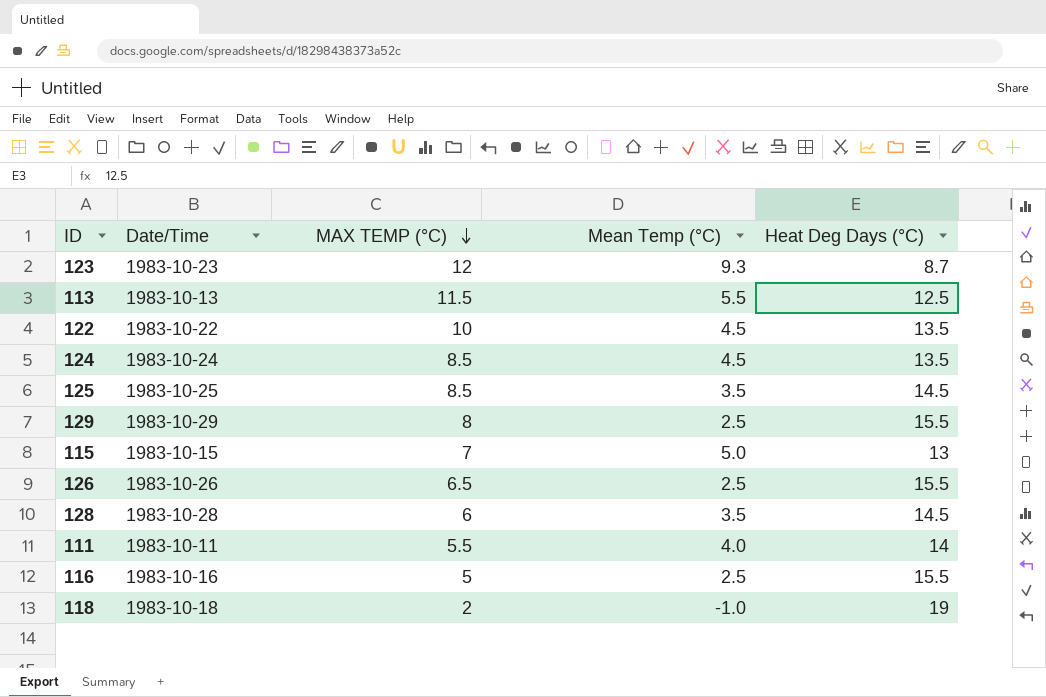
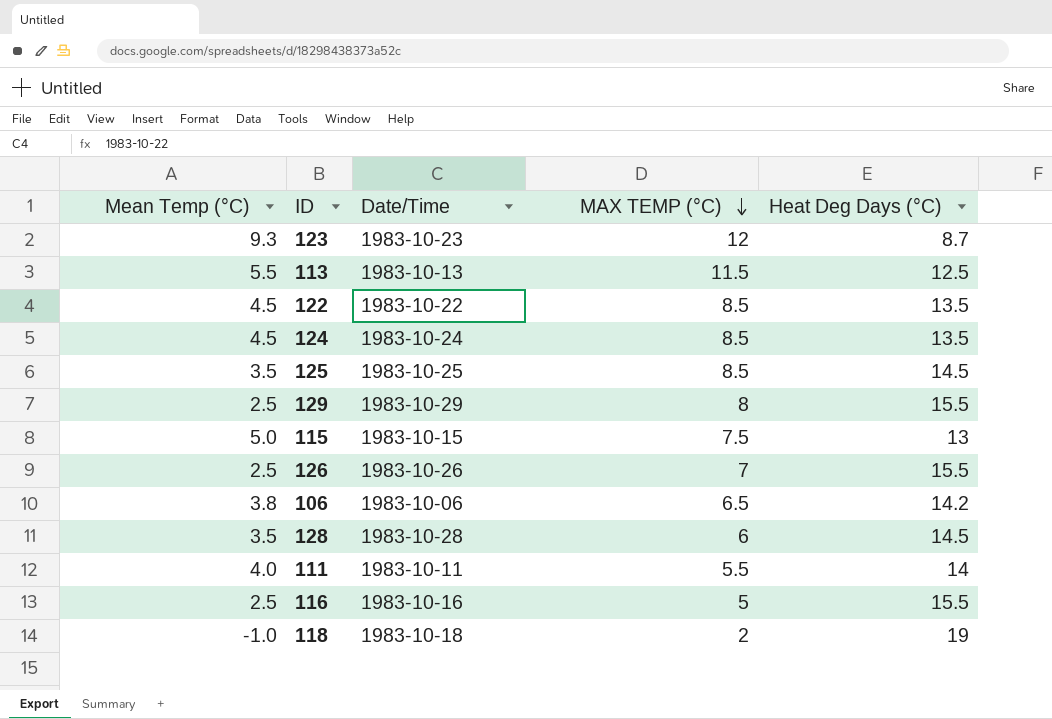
column Mean Temp (°C) | position: 4 -> 1
122 | MAX TEMP (°C): 10 -> 8.5
115 | MAX TEMP (°C): 7 -> 7.5
126 | MAX TEMP (°C): 6.5 -> 7
row 106: none -> 3.8 | 1983-10-06 | 6.5 | 14.2

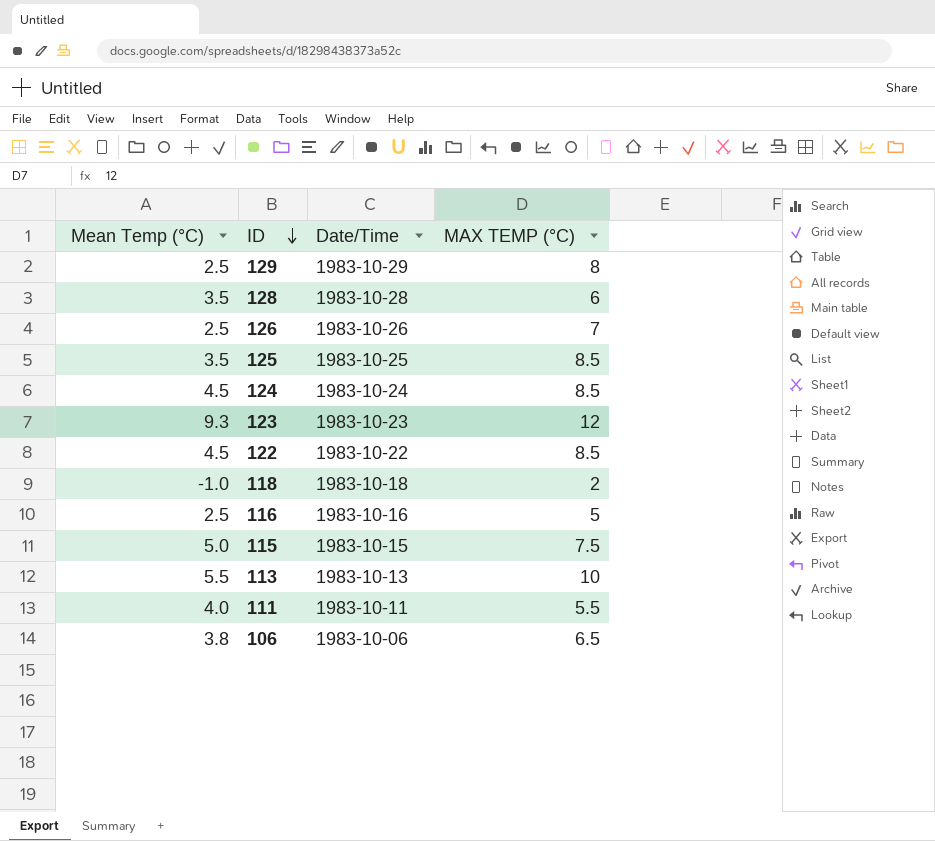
row order: MAX TEMP (°C) descending -> ID descending
column Heat Deg Days (°C) | position: 5 -> none
113 | MAX TEMP (°C): 11.5 -> 10

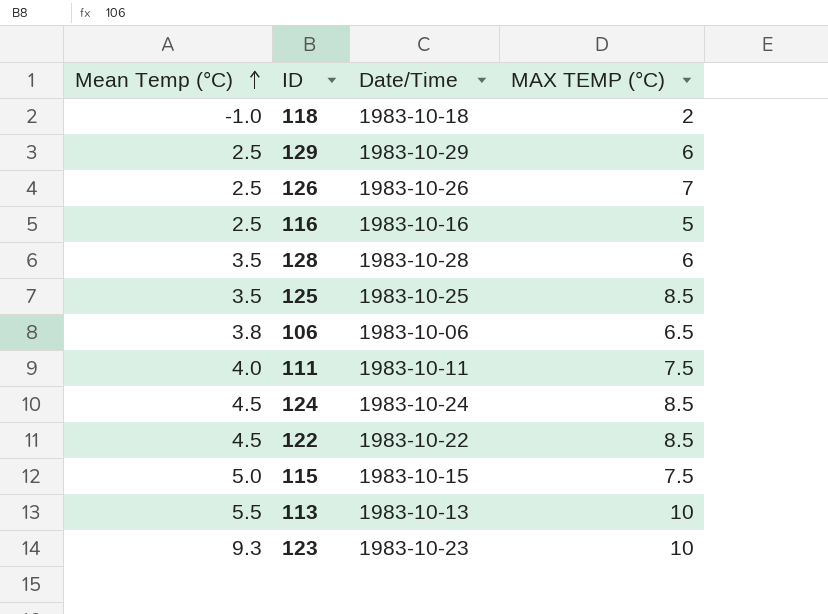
row order: ID descending -> Mean Temp (°C) ascending
129 | MAX TEMP (°C): 8 -> 6
111 | MAX TEMP (°C): 5.5 -> 7.5
123 | MAX TEMP (°C): 12 -> 10

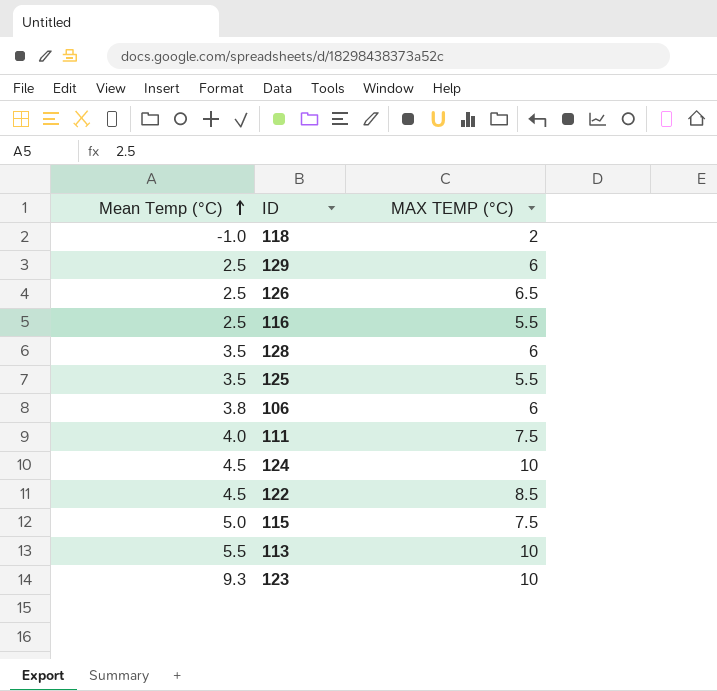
column Date/Time | position: 3 -> none
126 | MAX TEMP (°C): 7 -> 6.5
116 | MAX TEMP (°C): 5 -> 5.5
125 | MAX TEMP (°C): 8.5 -> 5.5
106 | MAX TEMP (°C): 6.5 -> 6
124 | MAX TEMP (°C): 8.5 -> 10

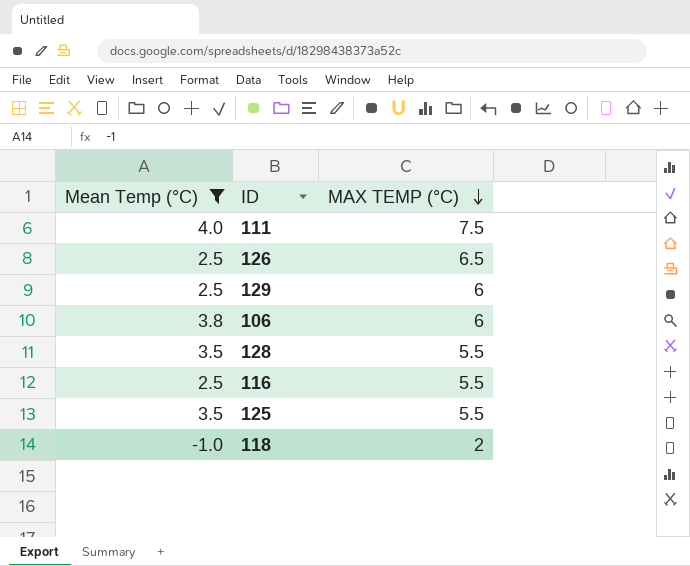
filter: none -> Mean Temp (°C) <= 4.0
row order: Mean Temp (°C) ascending -> MAX TEMP (°C) descending
128 | MAX TEMP (°C): 6 -> 5.5

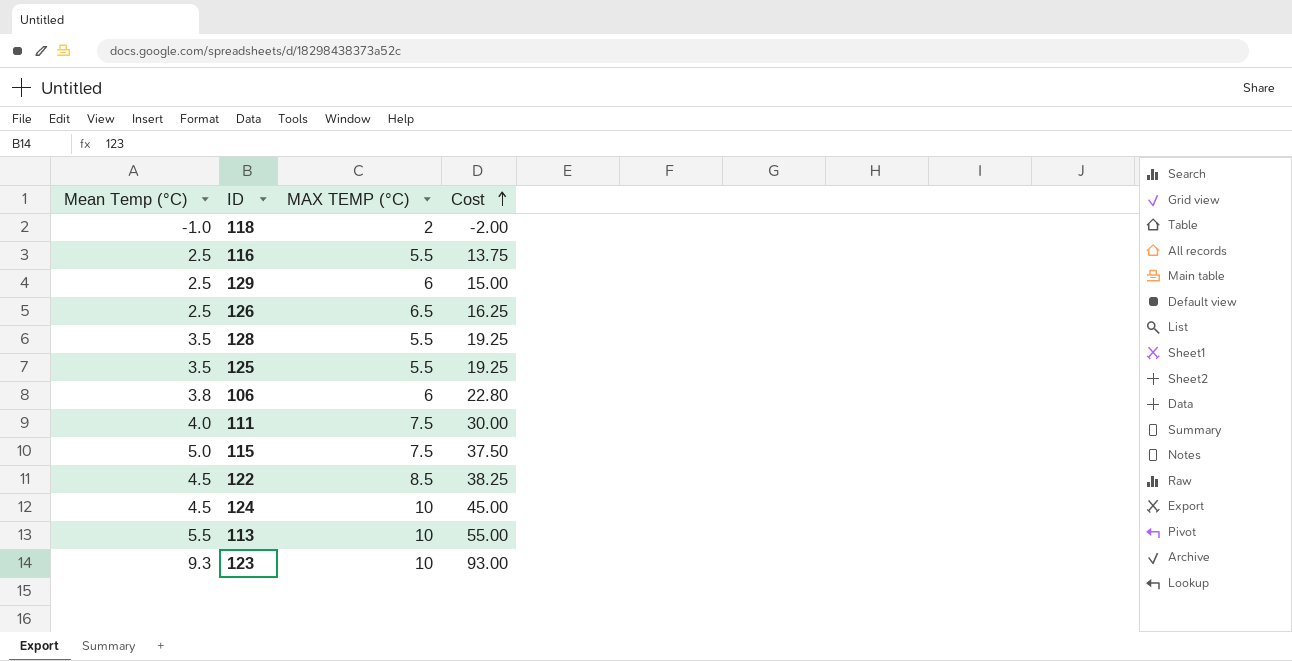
filter: Mean Temp (°C) <= 4.0 -> none
row order: MAX TEMP (°C) descending -> Cost ascending
column Cost | formula: none -> [Mean Temp (°C)] * [MAX TEMP (°C)]

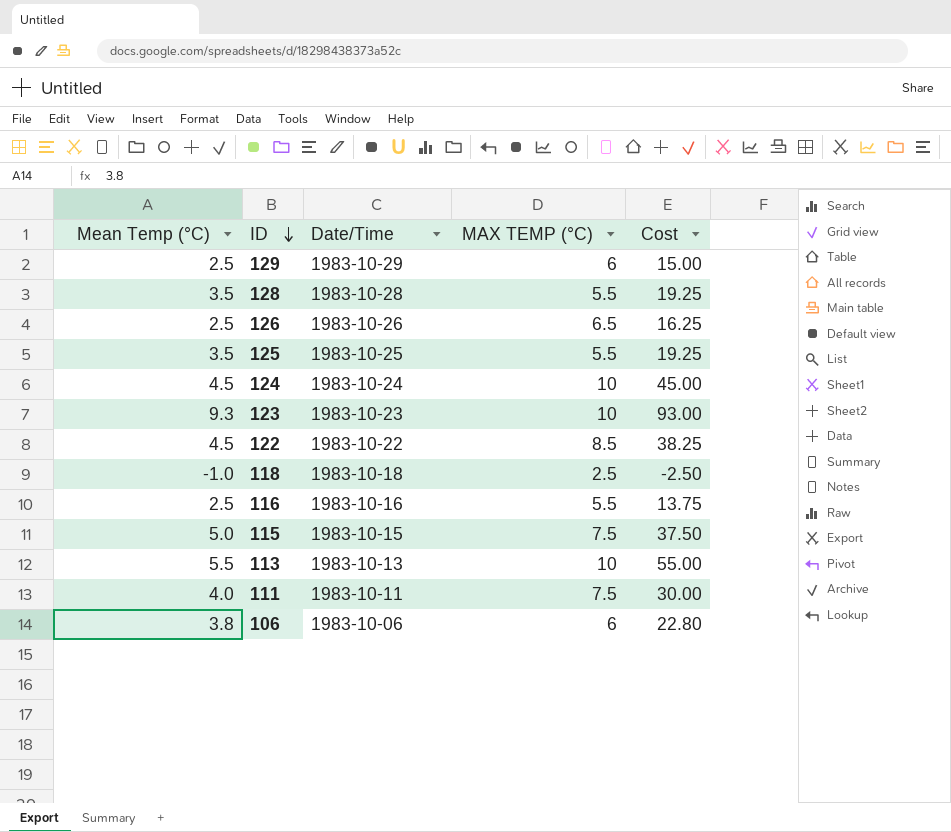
row order: Cost ascending -> ID descending
column Date/Time | position: none -> 3
118 | MAX TEMP (°C): 2 -> 2.5
118 | Cost: -2.00 -> -2.50

